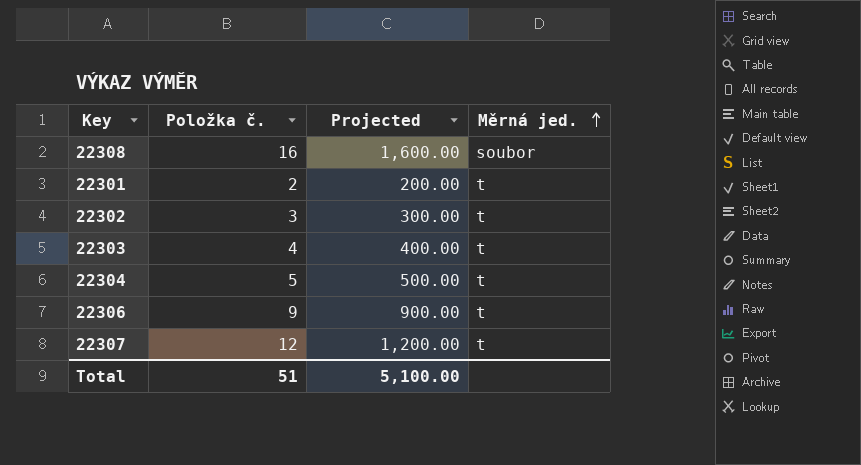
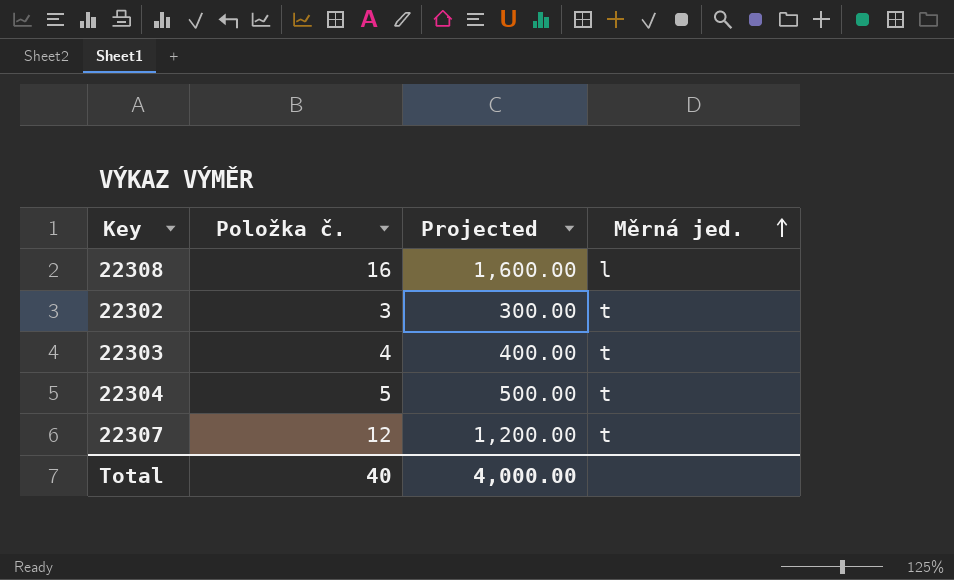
row 22301: 2 | 200.00 | t -> none
row 22306: 9 | 900.00 | t -> none
22308 | Měrná jed.: soubor -> l
Total | Položka č.: 51 -> 40
Total | Projected: 5,100.00 -> 4,000.00

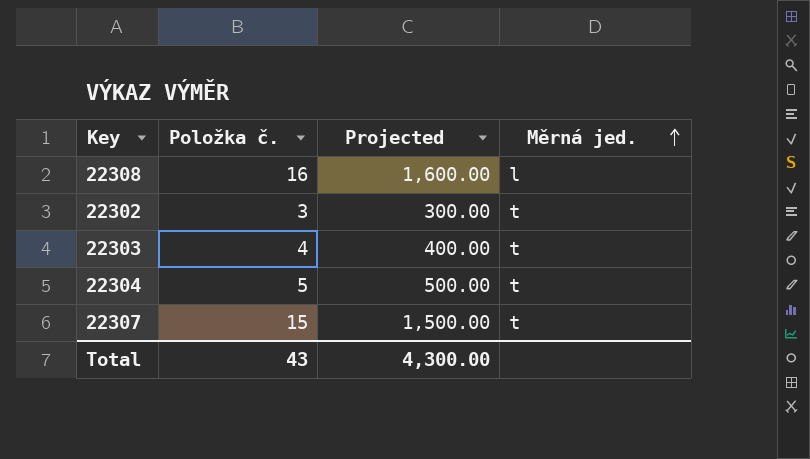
22307 | Položka č.: 12 -> 15
22307 | Projected: 1,200.00 -> 1,500.00
Total | Položka č.: 40 -> 43
Total | Projected: 4,000.00 -> 4,300.00

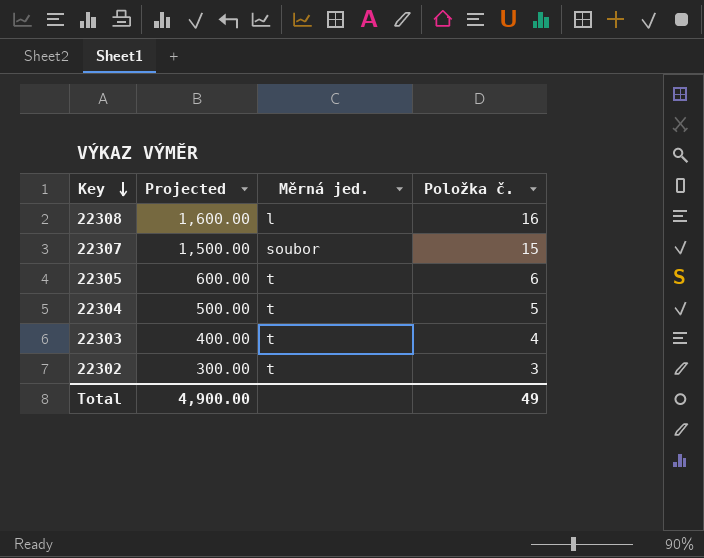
row order: Měrná jed. ascending -> Key descending
column Položka č. | position: 2 -> 4
22307 | Měrná jed.: t -> soubor
row 22305: none -> 600.00 | t | 6
Total | Projected: 4,300.00 -> 4,900.00
Total | Položka č.: 43 -> 49

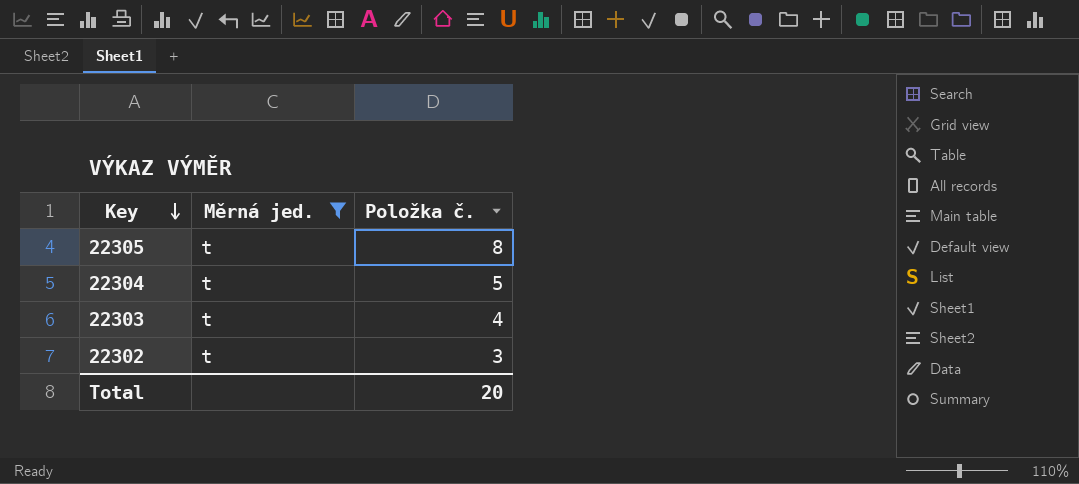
filter: none -> Měrná jed. = t
column Projected | formula: [Položka č.] * 100 -> none
22305 | Položka č.: 6 -> 8
Total | Položka č.: 49 -> 20

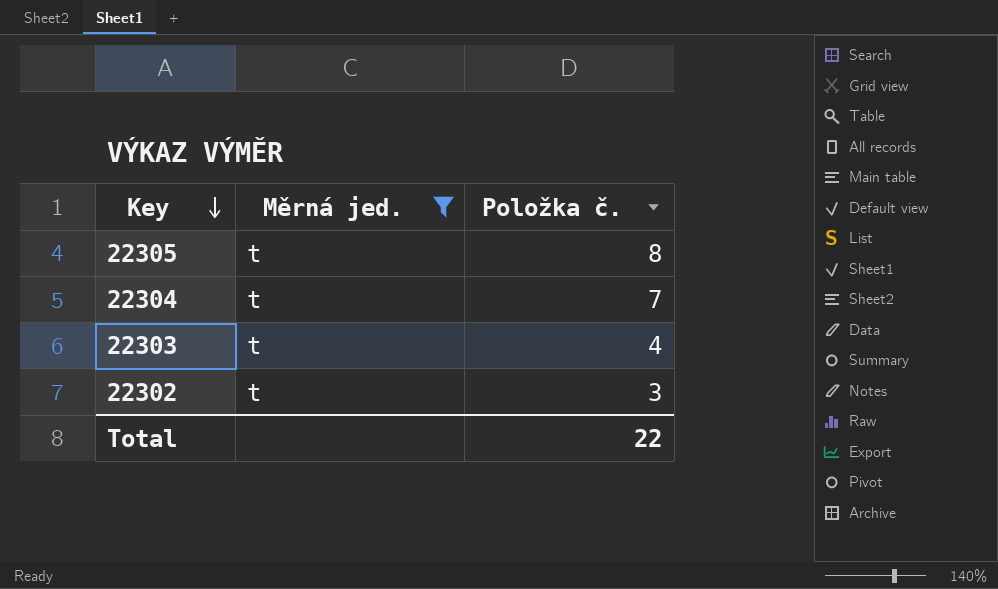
22304 | Položka č.: 5 -> 7
Total | Položka č.: 20 -> 22

